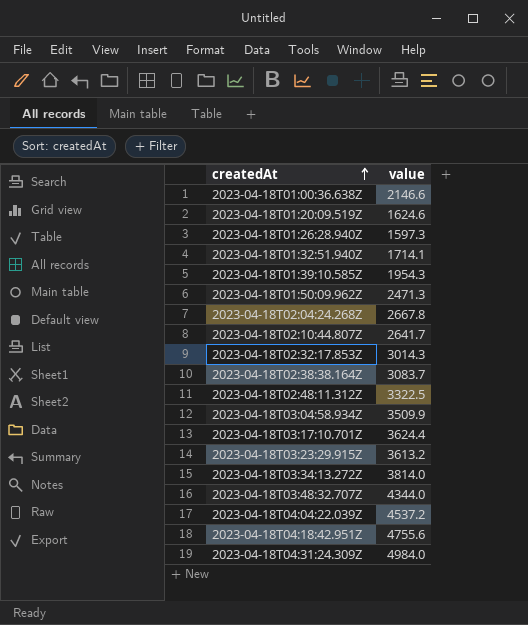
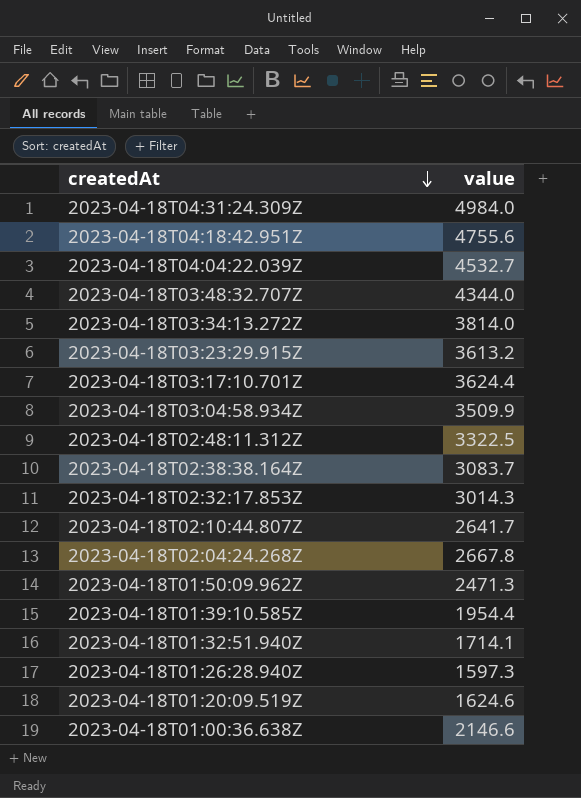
row order: createdAt ascending -> createdAt descending
2023-04-18T04:04:22.039Z | value: 4537.2 -> 4532.7
2023-04-18T01:39:10.585Z | value: 1954.3 -> 1954.4

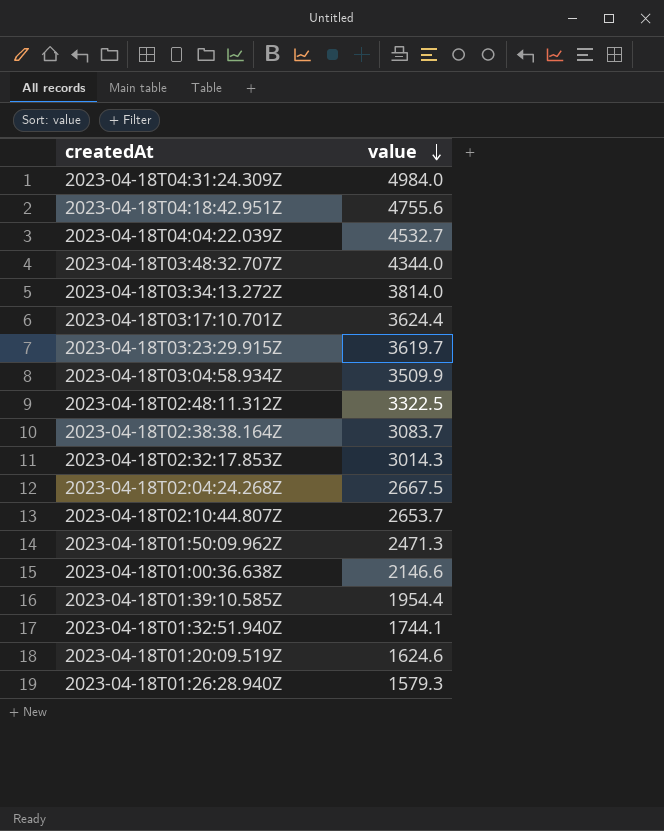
row order: createdAt descending -> value descending
2023-04-18T03:23:29.915Z | value: 3613.2 -> 3619.7
2023-04-18T02:04:24.268Z | value: 2667.8 -> 2667.5
2023-04-18T02:10:44.807Z | value: 2641.7 -> 2653.7
2023-04-18T01:32:51.940Z | value: 1714.1 -> 1744.1
2023-04-18T01:26:28.940Z | value: 1597.3 -> 1579.3

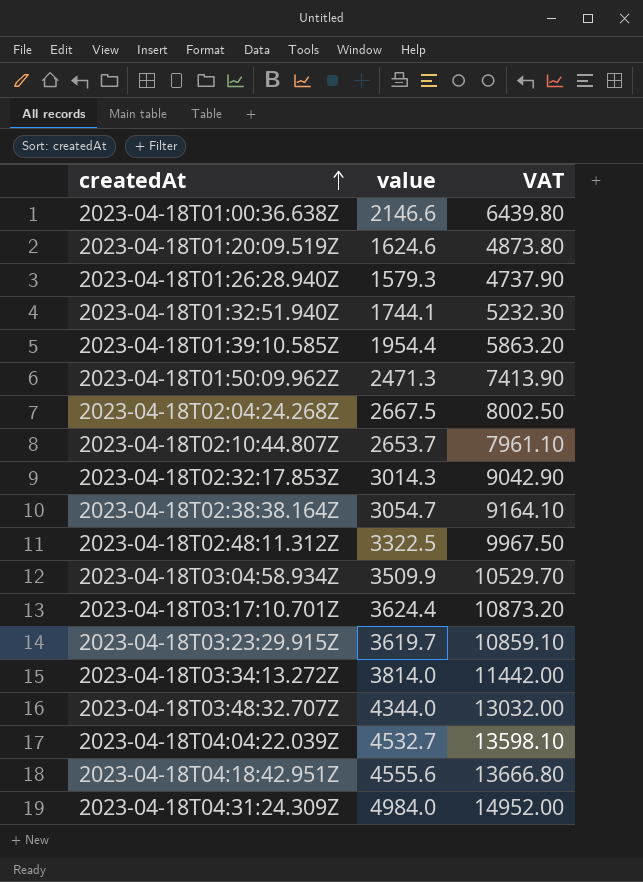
row order: value descending -> createdAt ascending
column VAT | formula: none -> [value] * 3
2023-04-18T02:38:38.164Z | value: 3083.7 -> 3054.7
2023-04-18T04:18:42.951Z | value: 4755.6 -> 4555.6

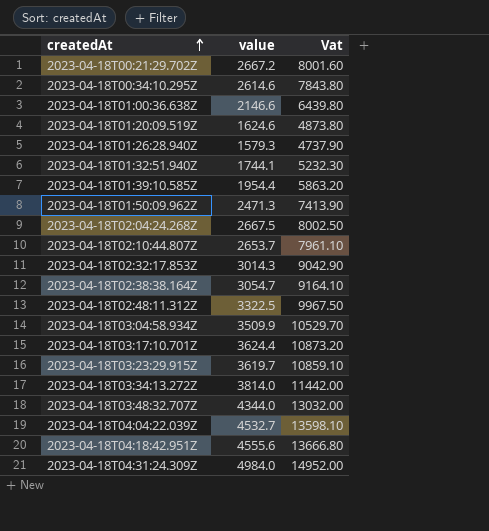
column name: VAT -> Vat
row 2023-04-18T00:21:29.702Z: none -> 2667.2 | 8001.60
row 2023-04-18T00:34:10.295Z: none -> 2614.6 | 7843.80

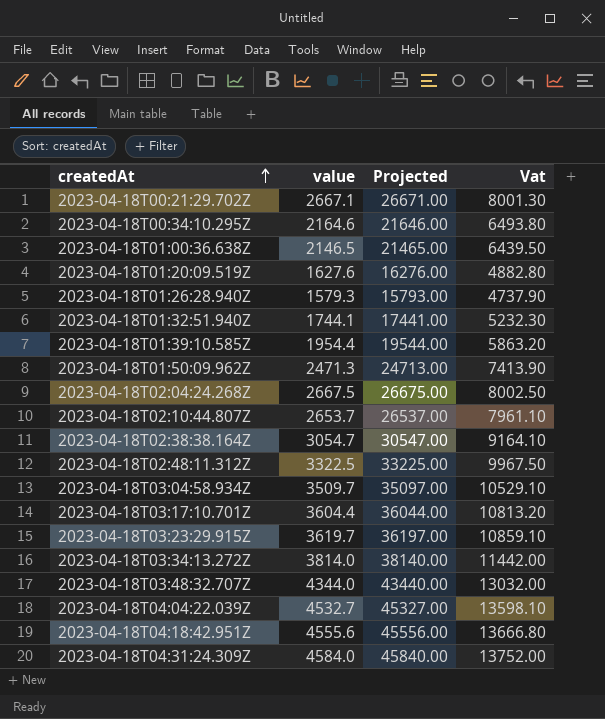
column Projected | formula: none -> [value] * 10
row 2023-04-18T02:32:17.853Z: 3014.3 | 9042.90 -> none
2023-04-18T00:21:29.702Z | value: 2667.2 -> 2667.1
2023-04-18T00:21:29.702Z | Vat: 8001.60 -> 8001.30
2023-04-18T00:34:10.295Z | value: 2614.6 -> 2164.6
2023-04-18T00:34:10.295Z | Vat: 7843.80 -> 6493.80
2023-04-18T01:00:36.638Z | value: 2146.6 -> 2146.5
2023-04-18T01:00:36.638Z | Vat: 6439.80 -> 6439.50
2023-04-18T01:20:09.519Z | value: 1624.6 -> 1627.6
2023-04-18T01:20:09.519Z | Vat: 4873.80 -> 4882.80
2023-04-18T03:04:58.934Z | value: 3509.9 -> 3509.7
2023-04-18T03:04:58.934Z | Vat: 10529.70 -> 10529.10
2023-04-18T03:17:10.701Z | value: 3624.4 -> 3604.4
2023-04-18T03:17:10.701Z | Vat: 10873.20 -> 10813.20
2023-04-18T04:31:24.309Z | value: 4984.0 -> 4584.0
2023-04-18T04:31:24.309Z | Vat: 14952.00 -> 13752.00

